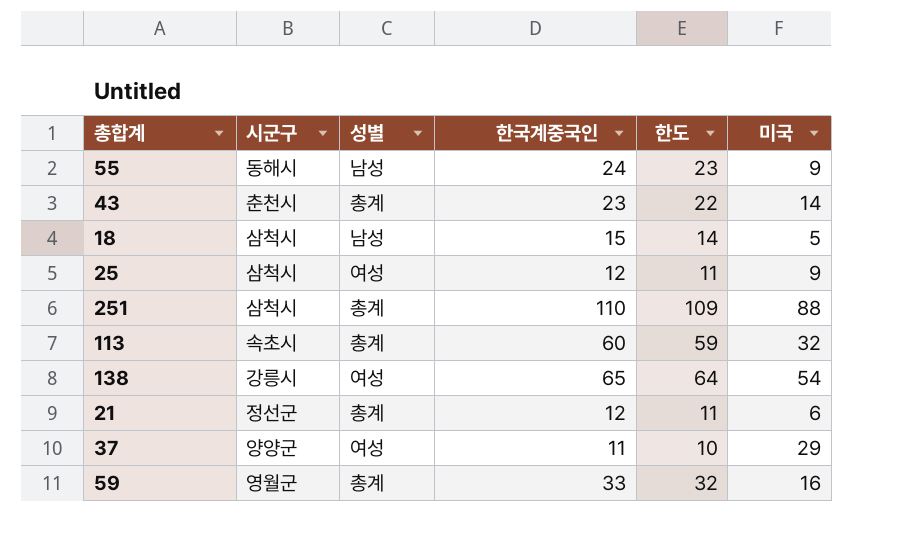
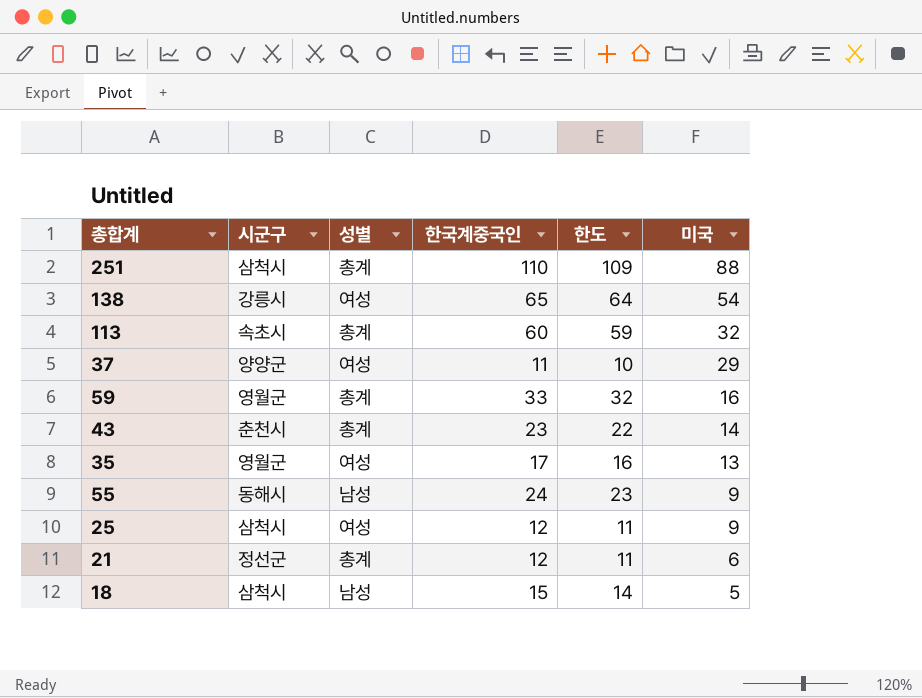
row order: none -> 미국 descending
row 35: none -> 영월군 | 여성 | 17 | 16 | 13

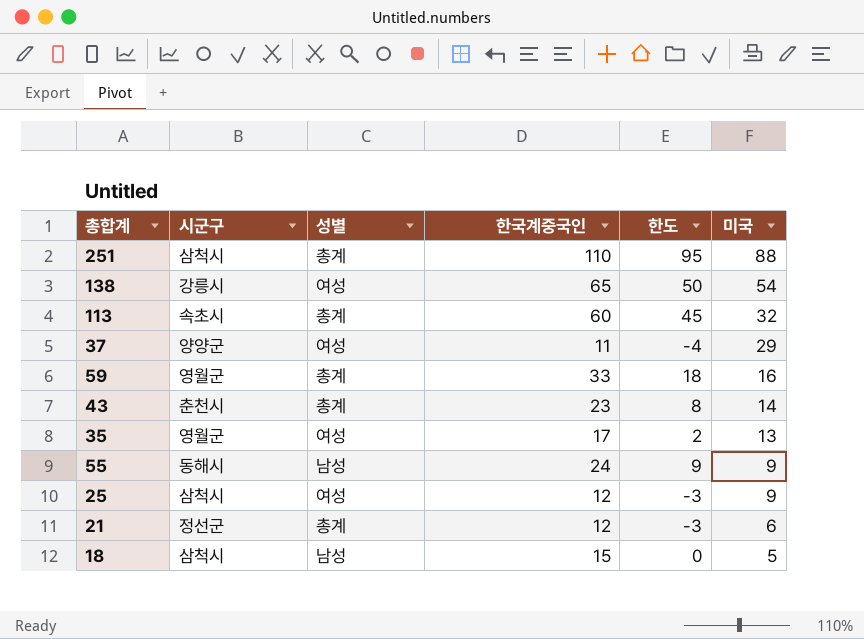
column 한도 | formula: [한국계중국인] - 1 -> [한국계중국인] - 15

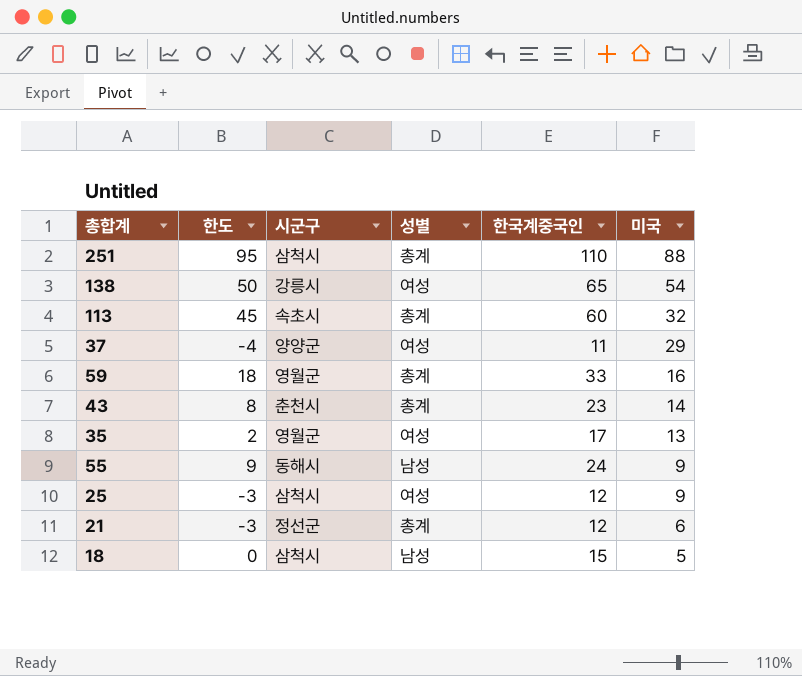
column 한도 | position: 5 -> 2

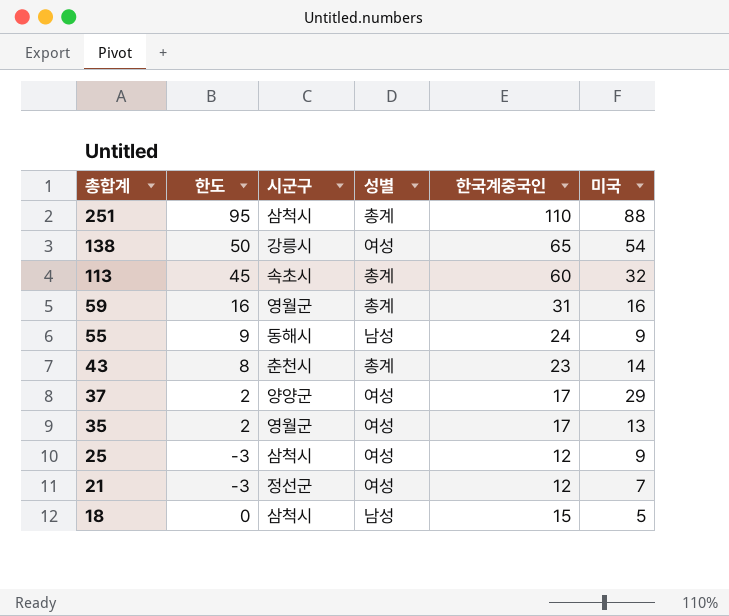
row order: 미국 descending -> 총합계 descending
59 | 한도: 18 -> 16
59 | 한국계중국인: 33 -> 31
37 | 한도: -4 -> 2
37 | 한국계중국인: 11 -> 17
21 | 성별: 총계 -> 여성
21 | 미국: 6 -> 7

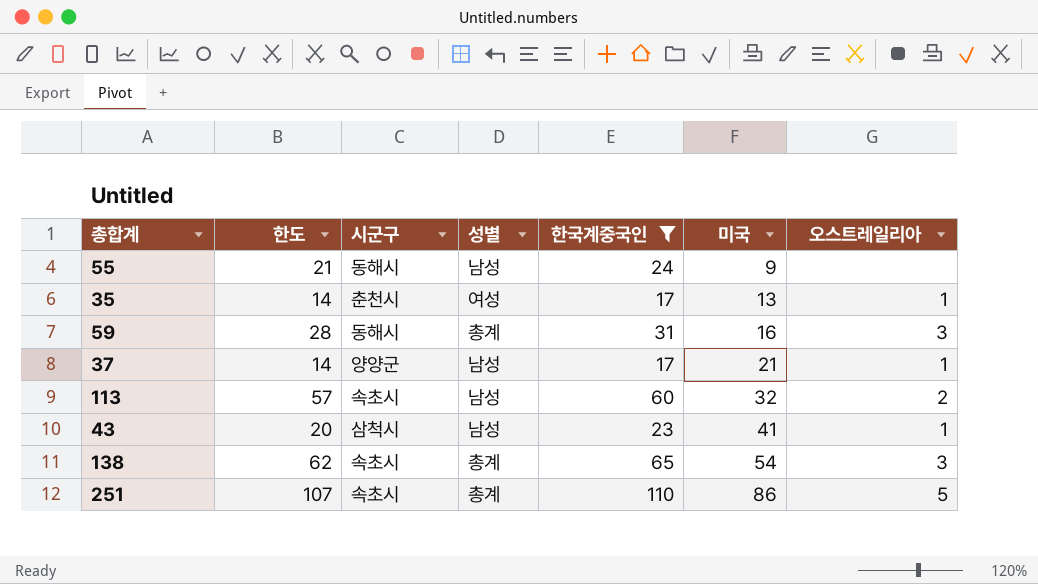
filter: none -> 한국계중국인 >= 17
row order: 총합계 descending -> 미국 ascending
column 한도 | formula: [한국계중국인] - 15 -> [한국계중국인] - 3
column 오스트레일리아 | position: none -> 7
35 | 시군구: 영월군 -> 춘천시
59 | 시군구: 영월군 -> 동해시
37 | 성별: 여성 -> 남성
37 | 미국: 29 -> 21
113 | 성별: 총계 -> 남성
43 | 시군구: 춘천시 -> 삼척시
43 | 성별: 총계 -> 남성
43 | 미국: 14 -> 41
138 | 시군구: 강릉시 -> 속초시
138 | 성별: 여성 -> 총계
251 | 시군구: 삼척시 -> 속초시
251 | 미국: 88 -> 86

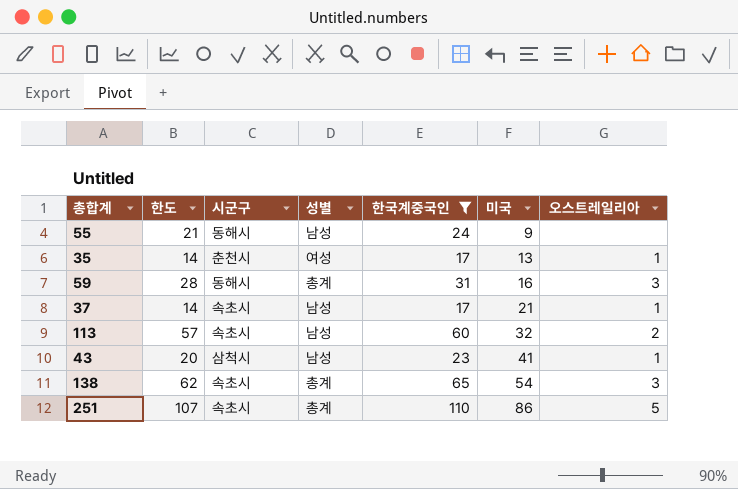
37 | 시군구: 양양군 -> 속초시

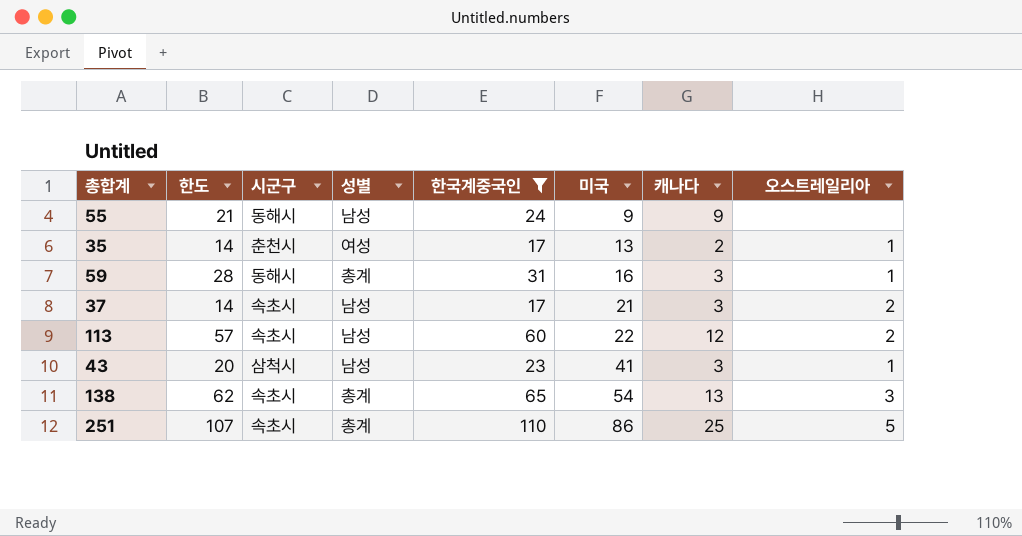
column 캐나다 | position: none -> 7
59 | 오스트레일리아: 3 -> 1
37 | 오스트레일리아: 1 -> 2
113 | 미국: 32 -> 22

